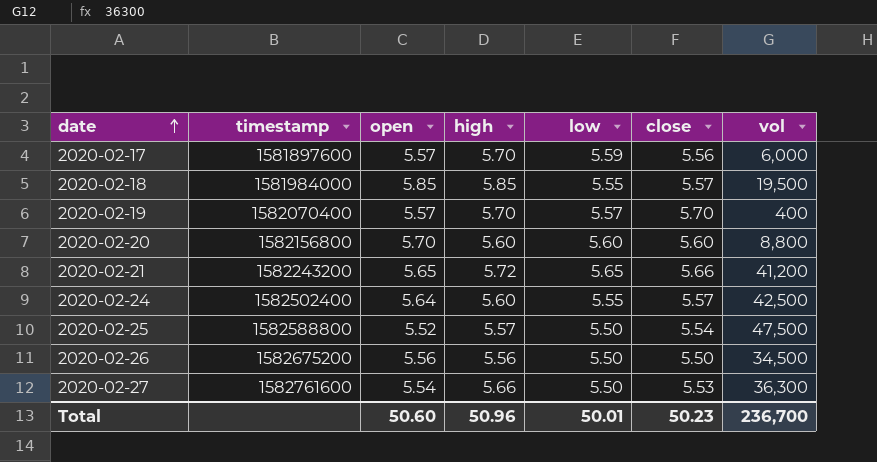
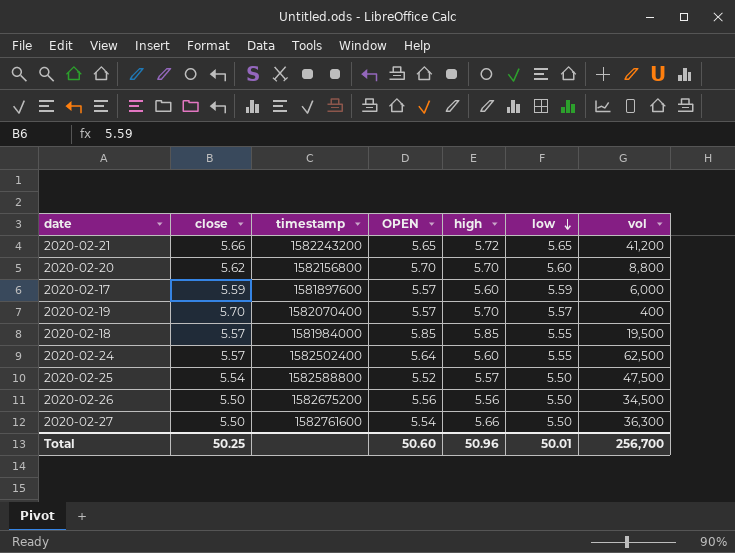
row order: date ascending -> low descending
column close | position: 6 -> 2
column name: open -> OPEN
2020-02-20 | close: 5.60 -> 5.62
2020-02-20 | high: 5.60 -> 5.70
2020-02-17 | close: 5.56 -> 5.59
2020-02-17 | high: 5.70 -> 5.60
2020-02-24 | vol: 42,500 -> 62,500
2020-02-27 | close: 5.53 -> 5.50
Total | close: 50.23 -> 50.25
Total | vol: 236,700 -> 256,700

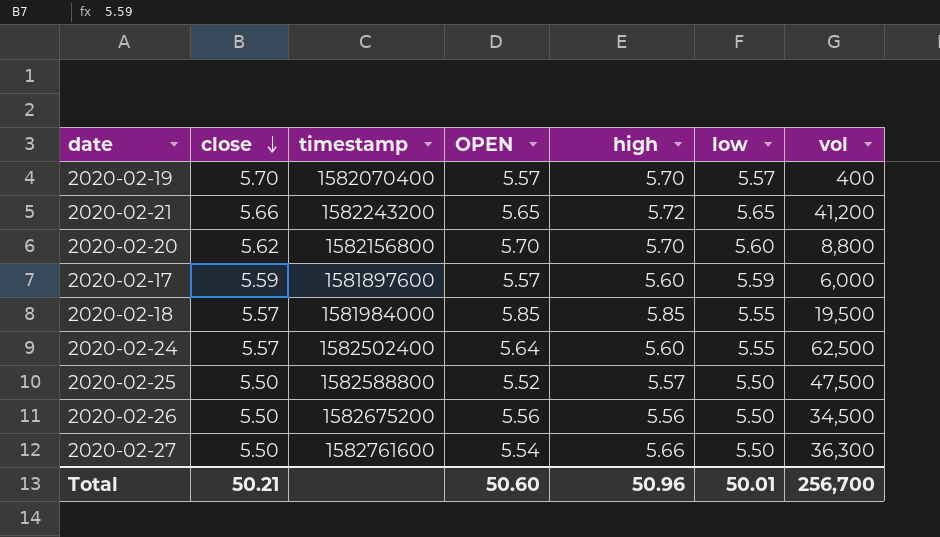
row order: low descending -> close descending
2020-02-25 | close: 5.54 -> 5.50
Total | close: 50.25 -> 50.21

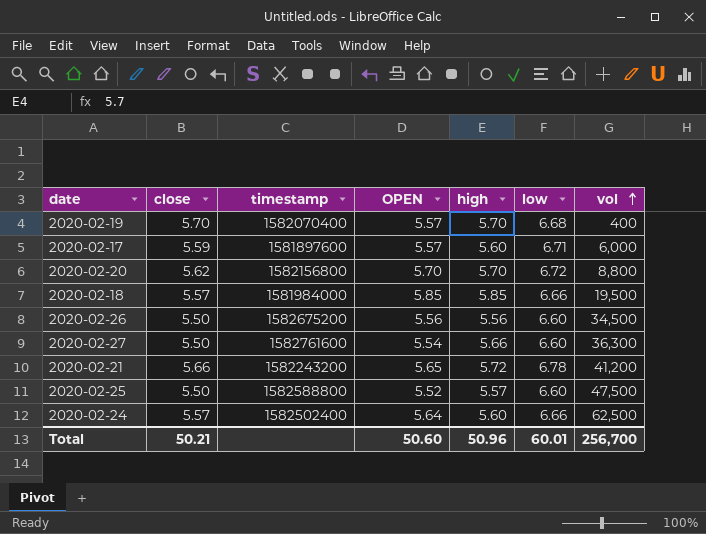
row order: close descending -> vol ascending
2020-02-19 | low: 5.57 -> 6.68
2020-02-17 | low: 5.59 -> 6.71
2020-02-20 | low: 5.60 -> 6.72
2020-02-18 | low: 5.55 -> 6.66
2020-02-26 | low: 5.50 -> 6.60
2020-02-27 | low: 5.50 -> 6.60
2020-02-21 | low: 5.65 -> 6.78
2020-02-25 | low: 5.50 -> 6.60
2020-02-24 | low: 5.55 -> 6.66
Total | low: 50.01 -> 60.01

